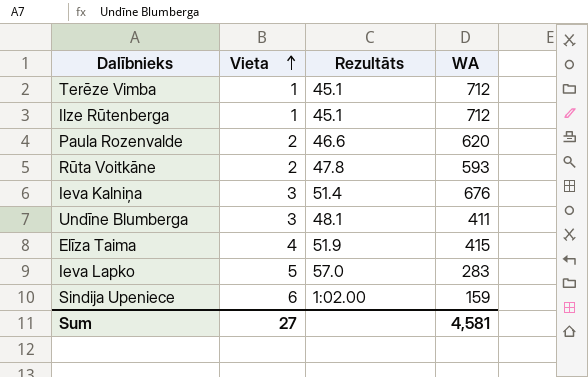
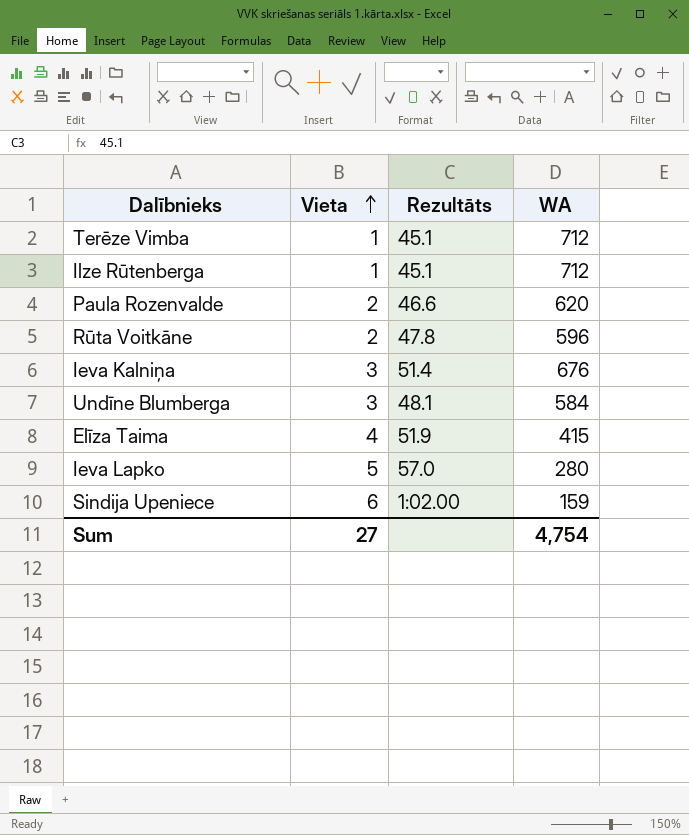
Rūta Voitkāne | WA: 593 -> 596
Undīne Blumberga | WA: 411 -> 584
Ieva Lapko | WA: 283 -> 280
Sum | WA: 4,581 -> 4,754

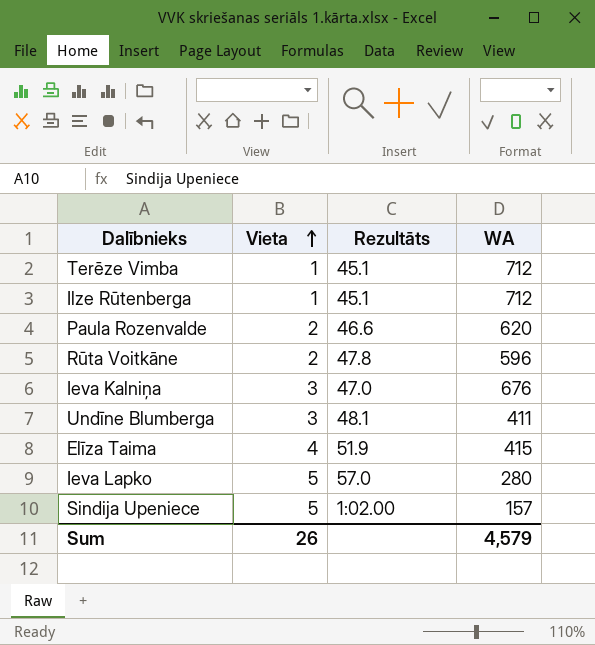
Ieva Kalniņa | Rezultāts: 51.4 -> 47.0
Undīne Blumberga | WA: 584 -> 411
Sindija Upeniece | Vieta: 6 -> 5
Sindija Upeniece | WA: 159 -> 157
Sum | Vieta: 27 -> 26
Sum | WA: 4,754 -> 4,579

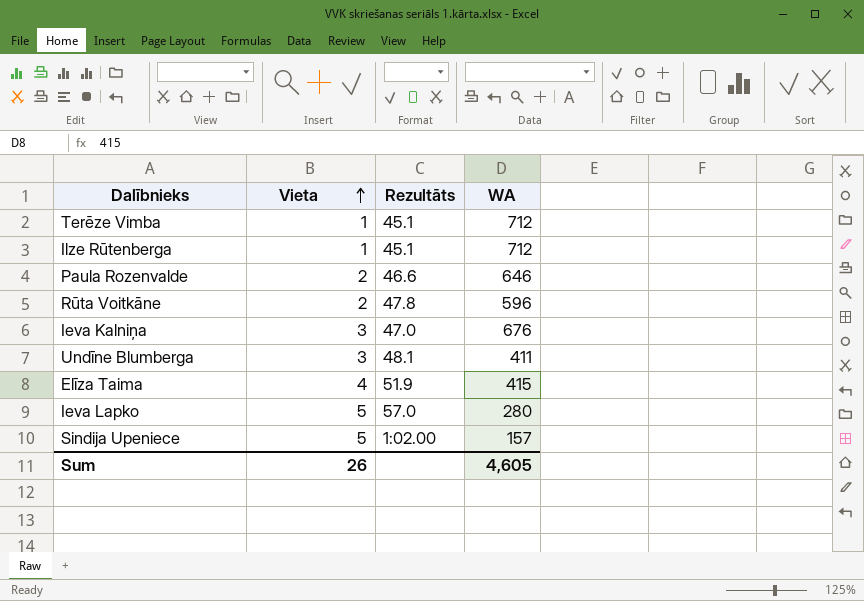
Paula Rozenvalde | WA: 620 -> 646
Sum | WA: 4,579 -> 4,605

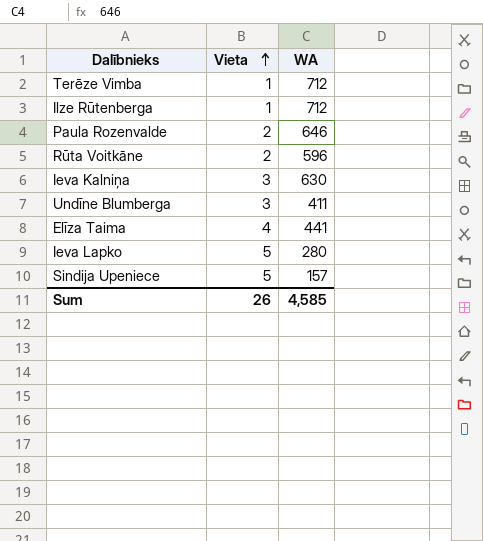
column Rezultāts | position: 3 -> none
Ieva Kalniņa | WA: 676 -> 630
Elīza Taima | WA: 415 -> 441
Sum | WA: 4,605 -> 4,585

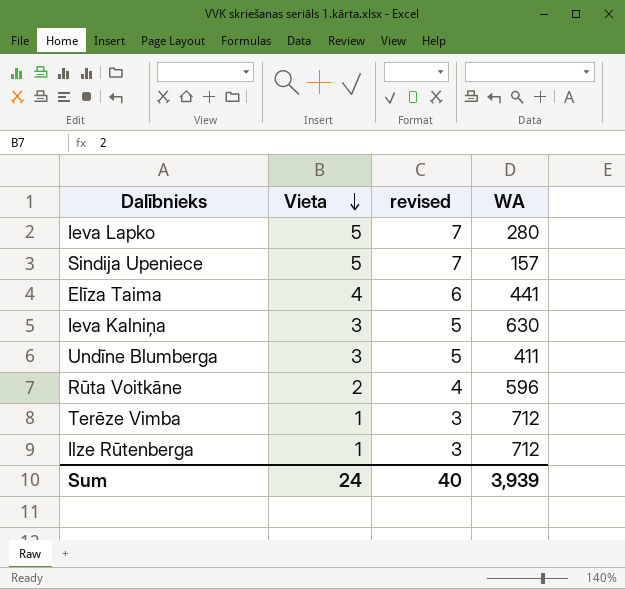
row order: Vieta ascending -> Vieta descending
column revised | formula: none -> [Vieta] + 2
row Paula Rozenvalde: 2 | 646 -> none
Sum | Vieta: 26 -> 24
Sum | WA: 4,585 -> 3,939

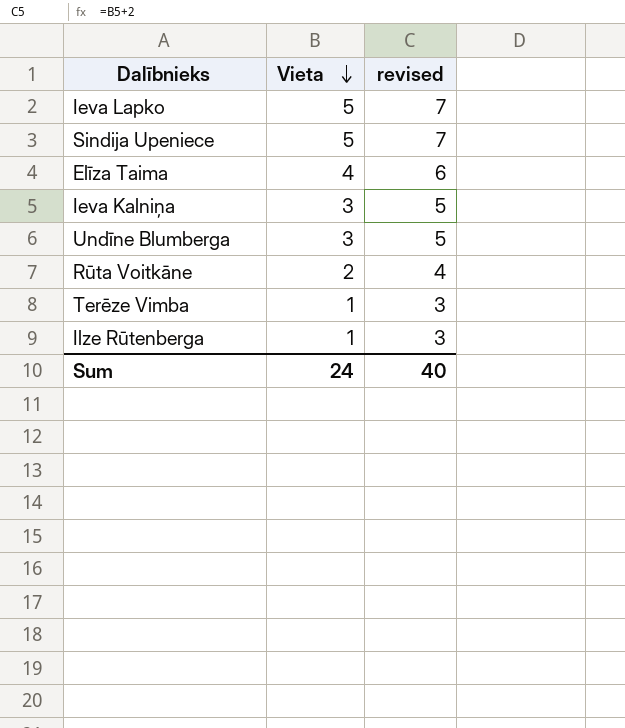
column WA | position: 4 -> none

